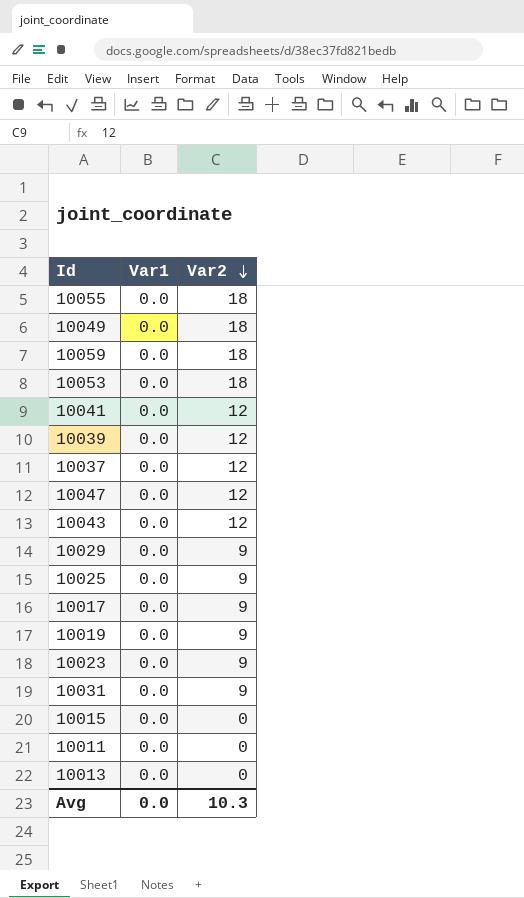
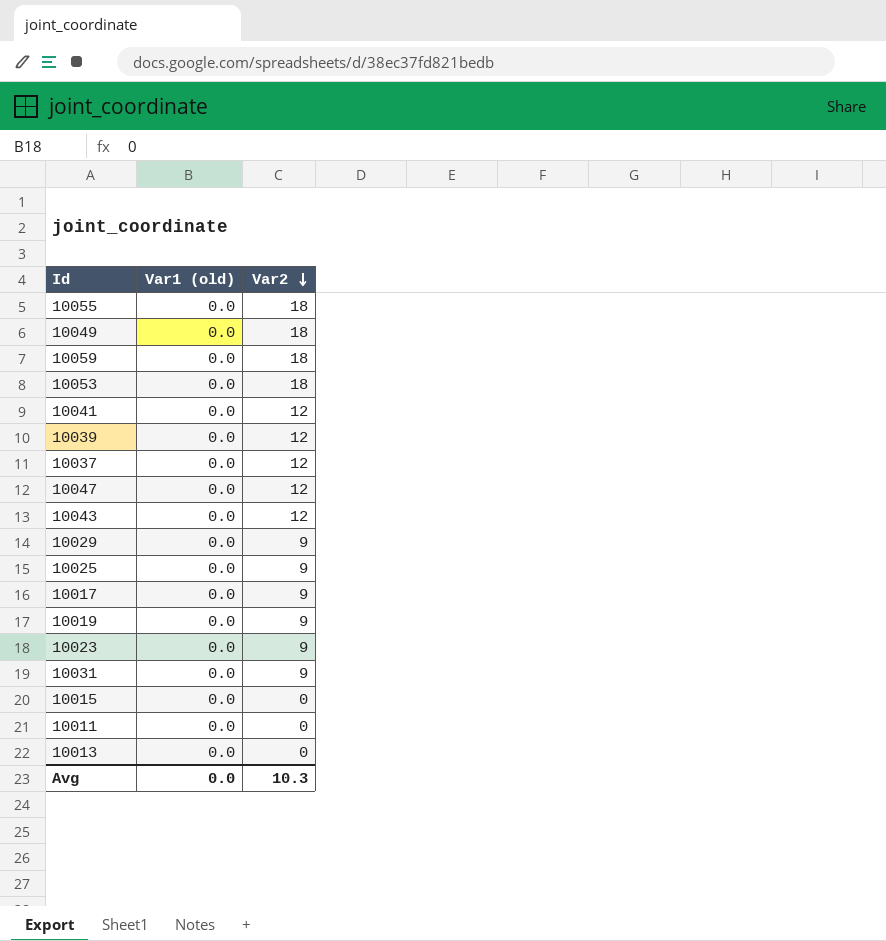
column name: Var1 -> Var1 (old)

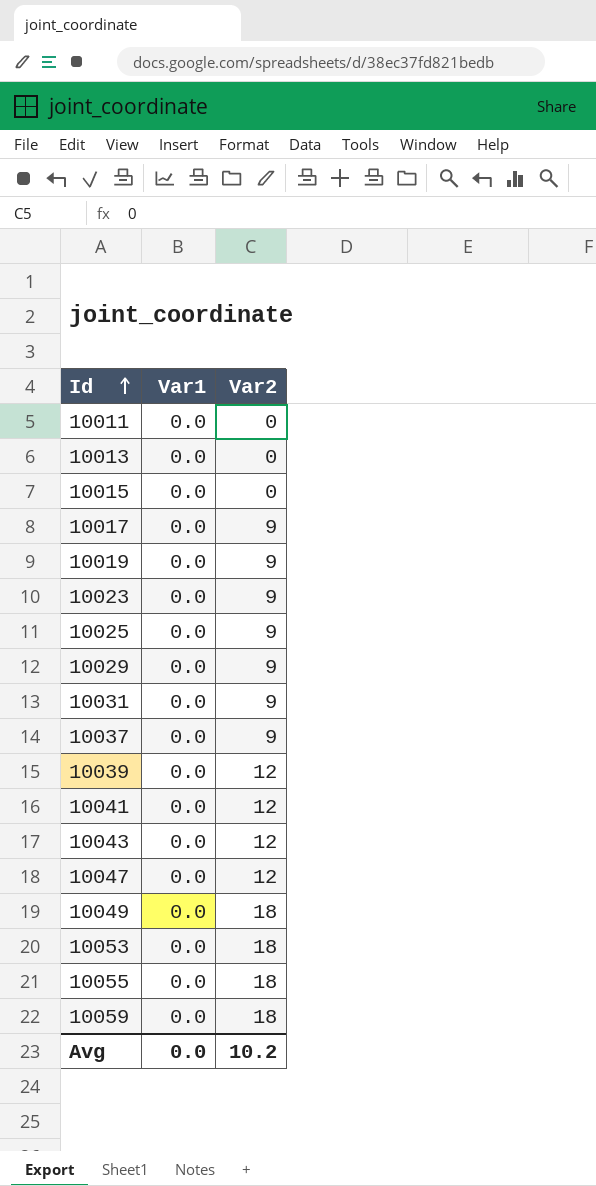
row order: Var2 descending -> Id ascending
column name: Var1 (old) -> Var1
10037 | Var2: 12 -> 9
Avg | Var2: 10.3 -> 10.2

